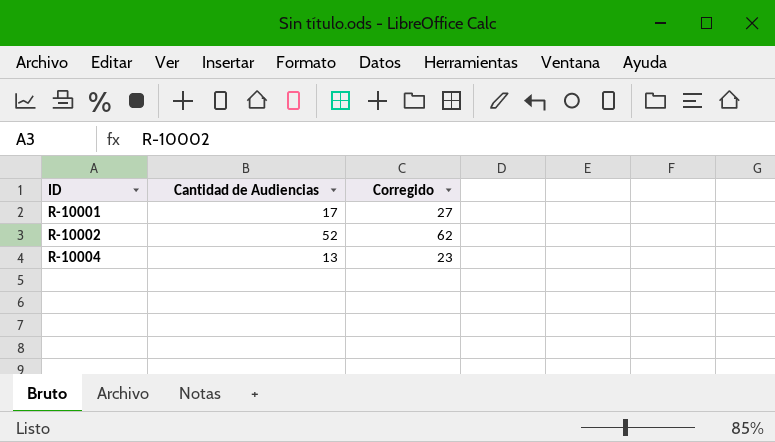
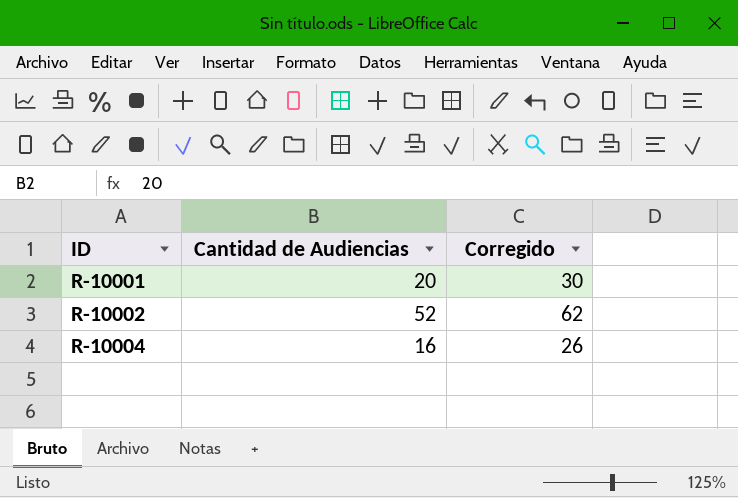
R-10001 | Cantidad de Audiencias: 17 -> 20
R-10001 | Corregido: 27 -> 30
R-10004 | Cantidad de Audiencias: 13 -> 16
R-10004 | Corregido: 23 -> 26

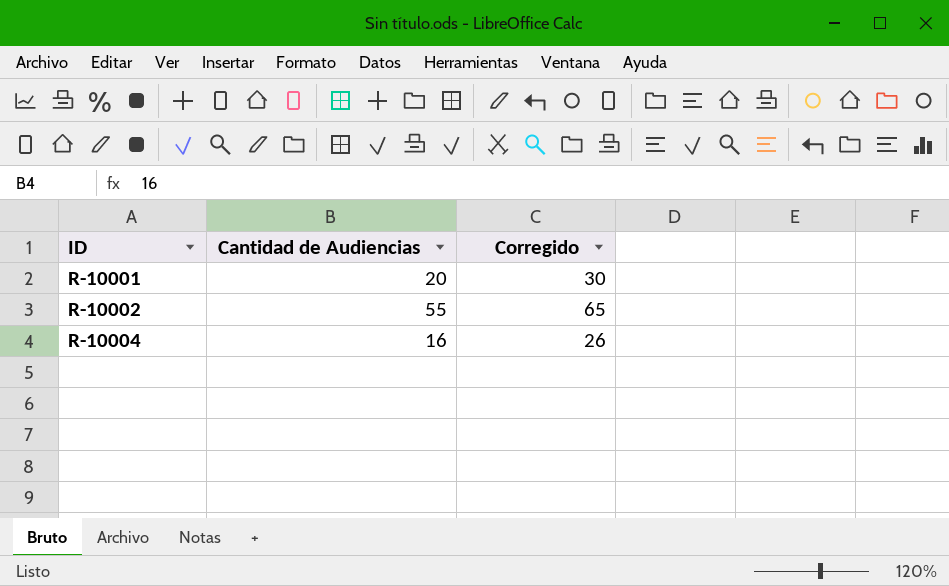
R-10002 | Cantidad de Audiencias: 52 -> 55
R-10002 | Corregido: 62 -> 65

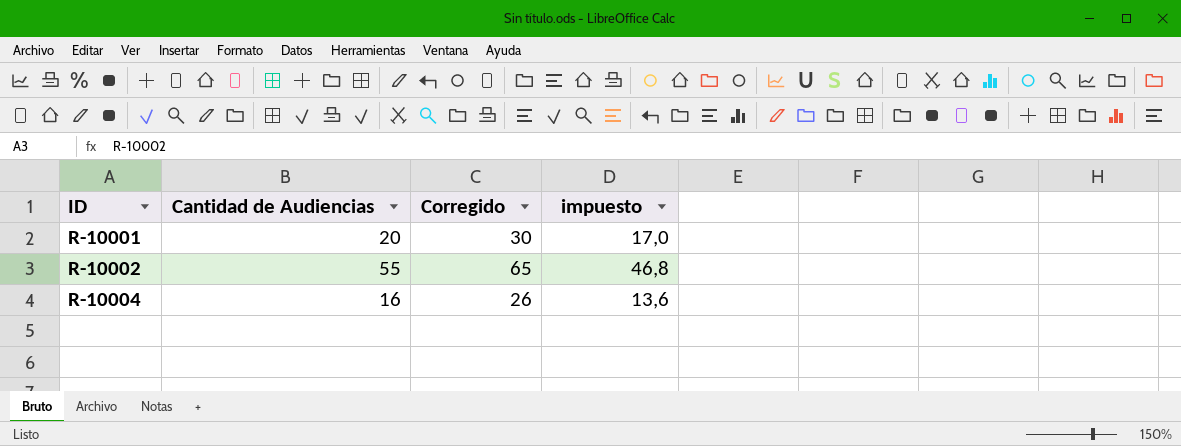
column impuesto | formula: none -> [Cantidad de Audiencias] * 0,85

